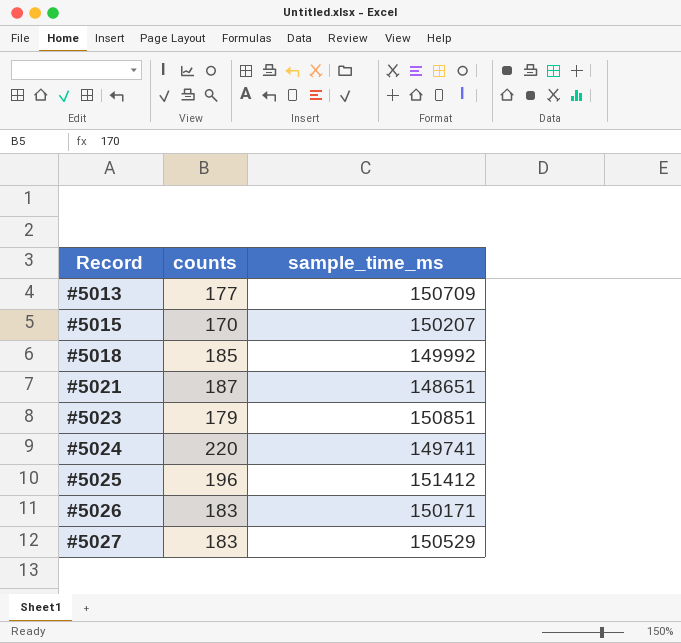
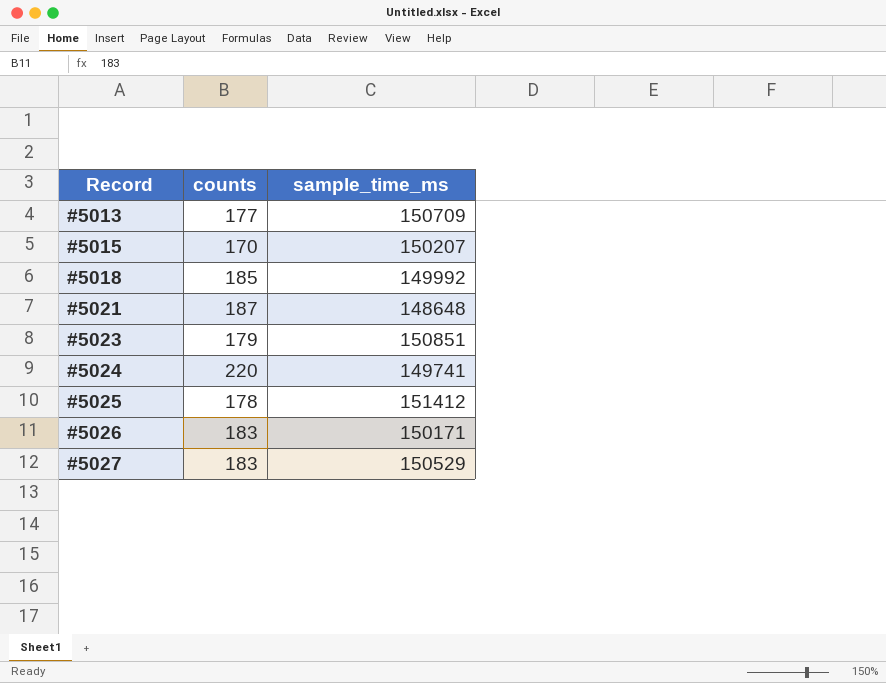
#5021 | sample_time_ms: 148651 -> 148648
#5025 | counts: 196 -> 178

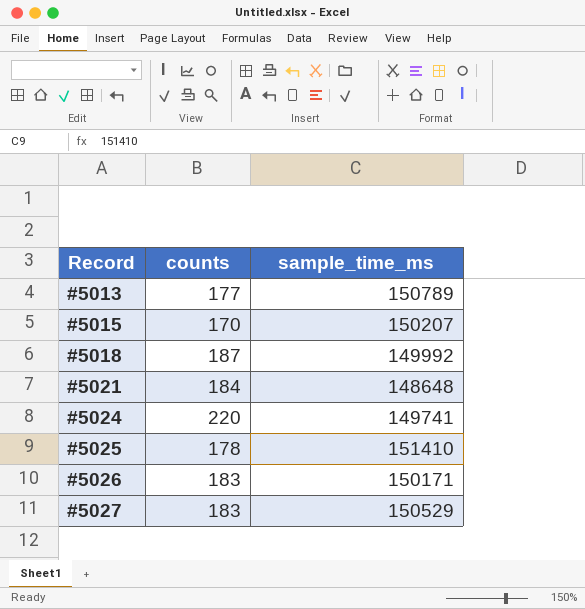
row #5023: 179 | 150851 -> none
#5013 | sample_time_ms: 150709 -> 150789
#5018 | counts: 185 -> 187
#5021 | counts: 187 -> 184
#5025 | sample_time_ms: 151412 -> 151410

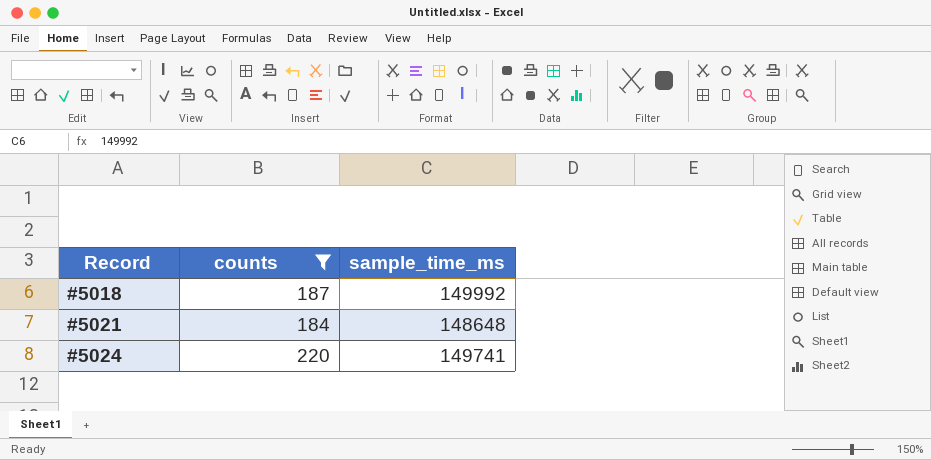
filter: none -> counts >= 184

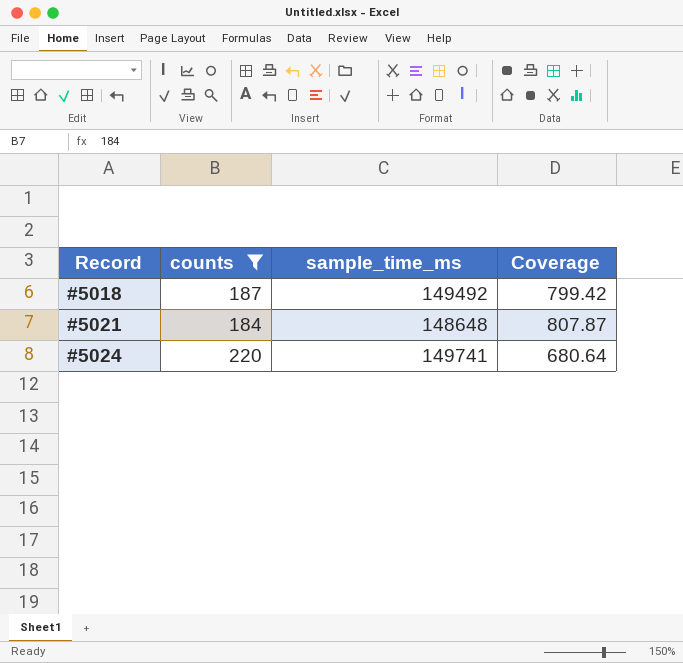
column Coverage | formula: none -> [sample_time_ms] / [counts]
#5018 | sample_time_ms: 149992 -> 149492

